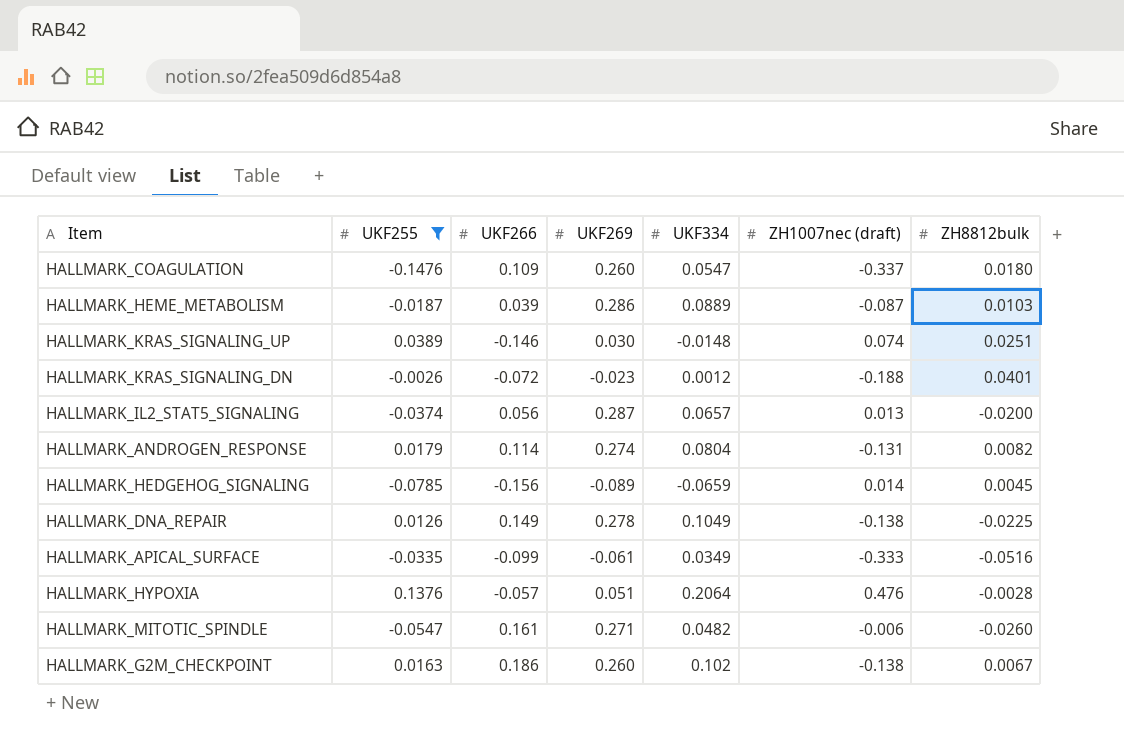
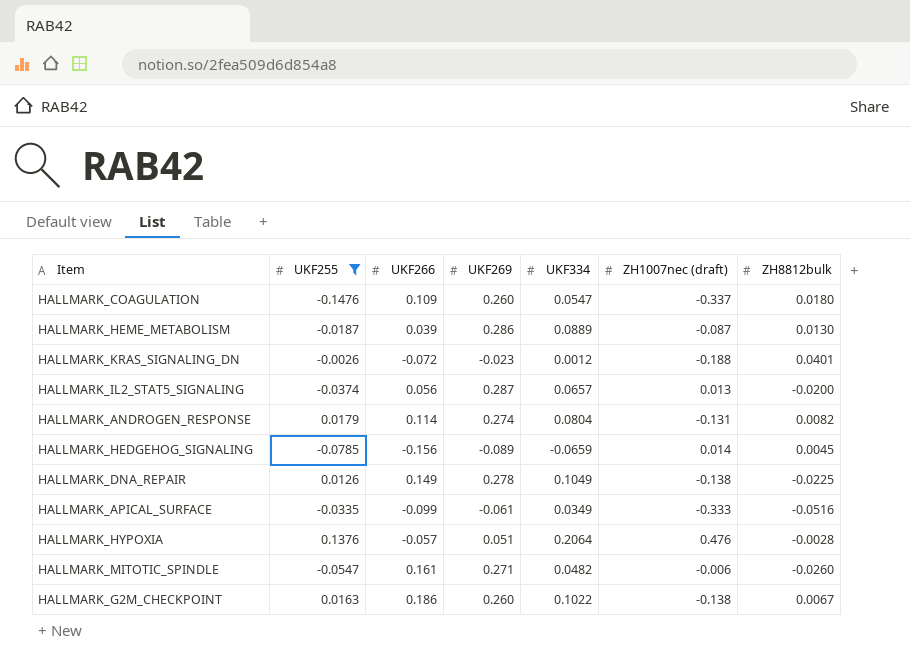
row HALLMARK_KRAS_SIGNALING_UP: 0.0389 | -0.146 | 0.030 | -0.0148 | 0.074 | 0.0251 -> none
HALLMARK_HEME_METABOLISM | ZH8812bulk: 0.0103 -> 0.0130
HALLMARK_G2M_CHECKPOINT | UKF334: 0.102 -> 0.1022

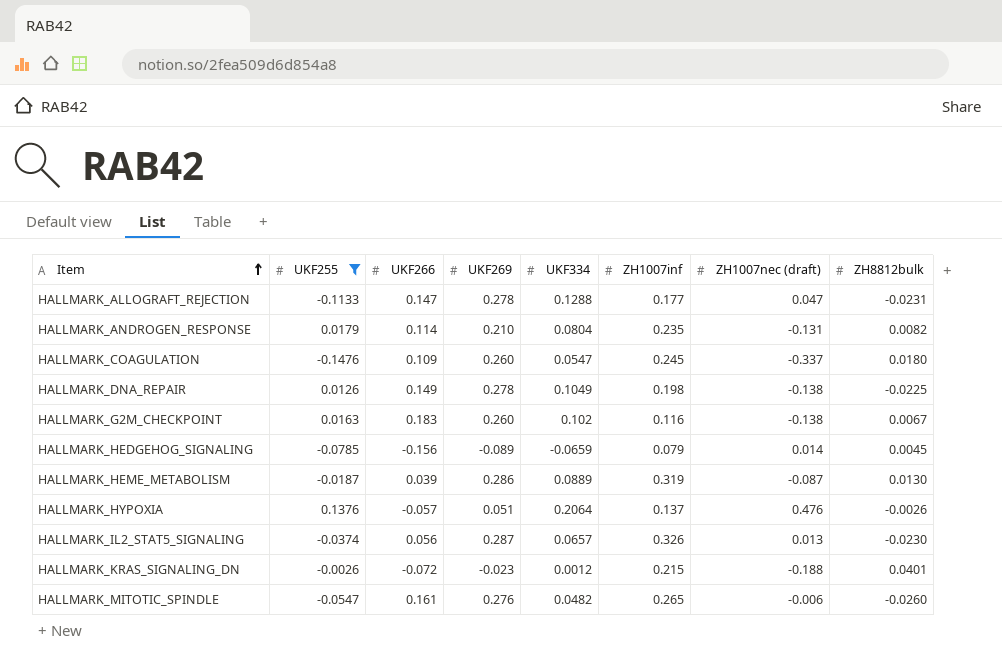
row order: none -> Item ascending
column ZH1007inf | position: none -> 6
row HALLMARK_APICAL_SURFACE: -0.0335 | -0.099 | -0.061 | 0.0349 | -0.333 | -0.0516 -> none
row HALLMARK_ALLOGRAFT_REJECTION: none -> -0.1133 | 0.147 | 0.278 | 0.1288 | 0.177 | 0.047 | -0.0231
HALLMARK_ANDROGEN_RESPONSE | UKF269: 0.274 -> 0.210
HALLMARK_G2M_CHECKPOINT | UKF266: 0.186 -> 0.183
HALLMARK_G2M_CHECKPOINT | UKF334: 0.1022 -> 0.102
HALLMARK_HYPOXIA | ZH8812bulk: -0.0028 -> -0.0026
HALLMARK_IL2_STAT5_SIGNALING | ZH8812bulk: -0.0200 -> -0.0230
HALLMARK_MITOTIC_SPINDLE | UKF269: 0.271 -> 0.276

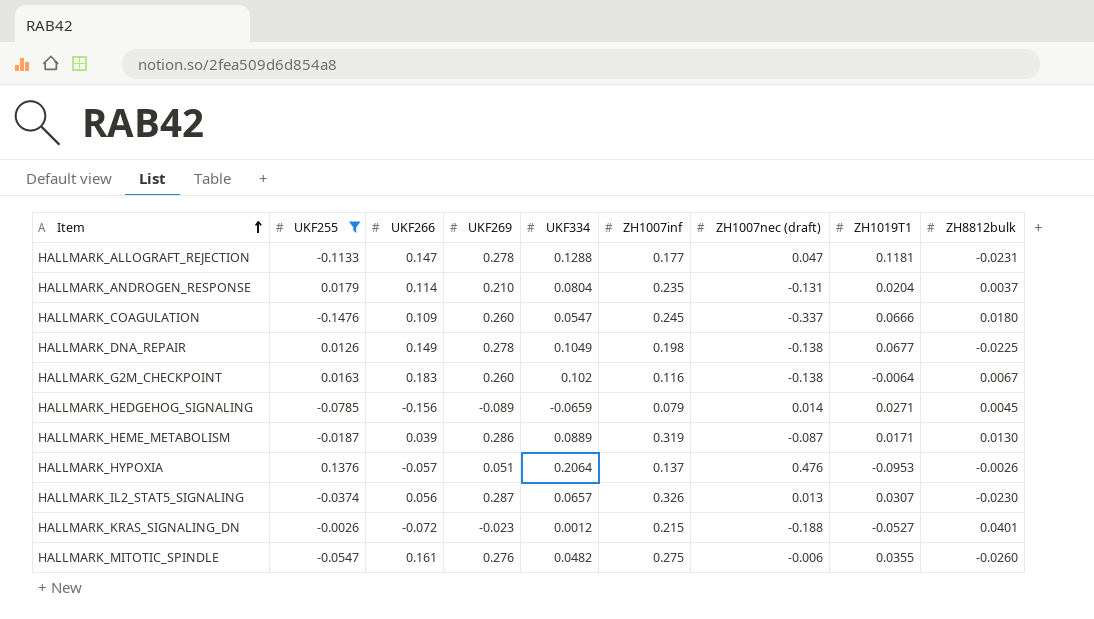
column ZH1019T1 | position: none -> 8
HALLMARK_ANDROGEN_RESPONSE | ZH8812bulk: 0.0082 -> 0.0037
HALLMARK_MITOTIC_SPINDLE | ZH1007inf: 0.265 -> 0.275

